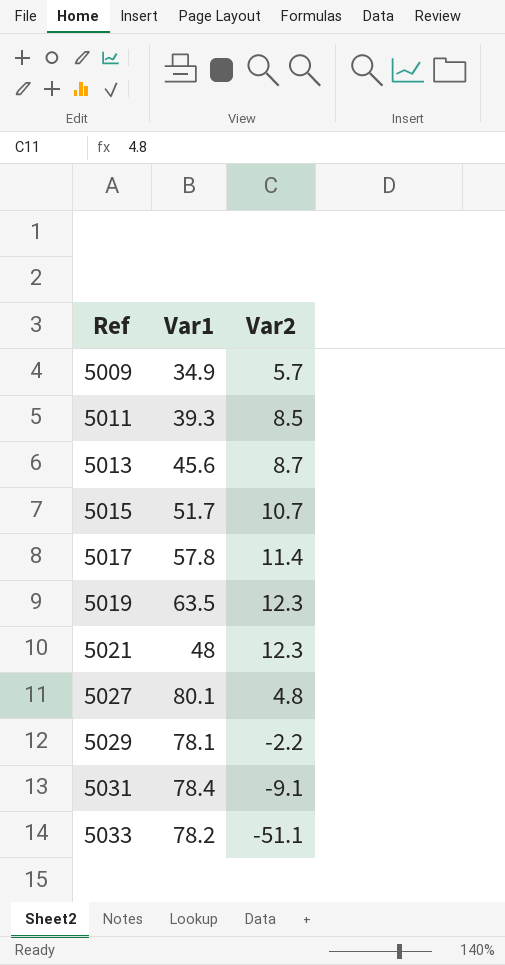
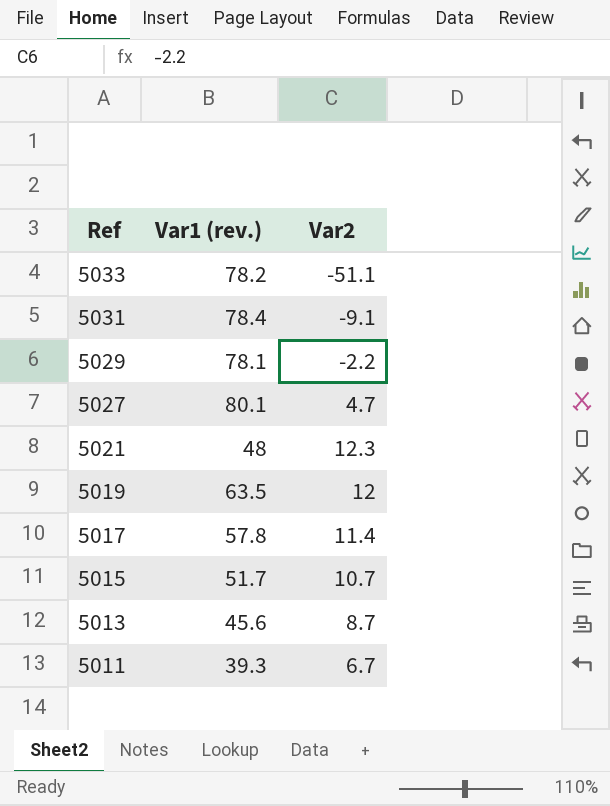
row order: Ref ascending -> Ref descending
column name: Var1 -> Var1 (rev.)
row 5009: 34.9 | 5.7 -> none
5027 | Var2: 4.8 -> 4.7
5019 | Var2: 12.3 -> 12
5011 | Var2: 8.5 -> 6.7

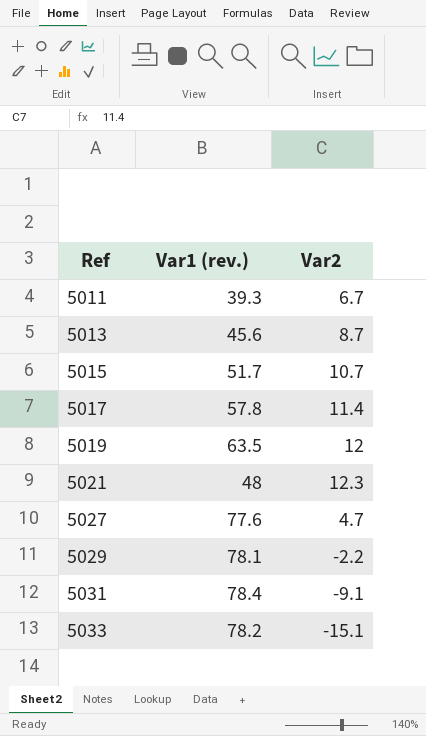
row order: Ref descending -> Ref ascending
5027 | Var1 (rev.): 80.1 -> 77.6
5033 | Var2: -51.1 -> -15.1

